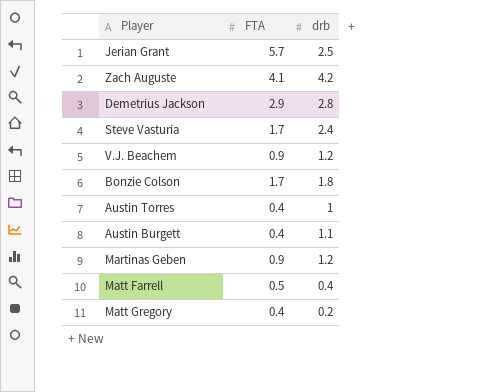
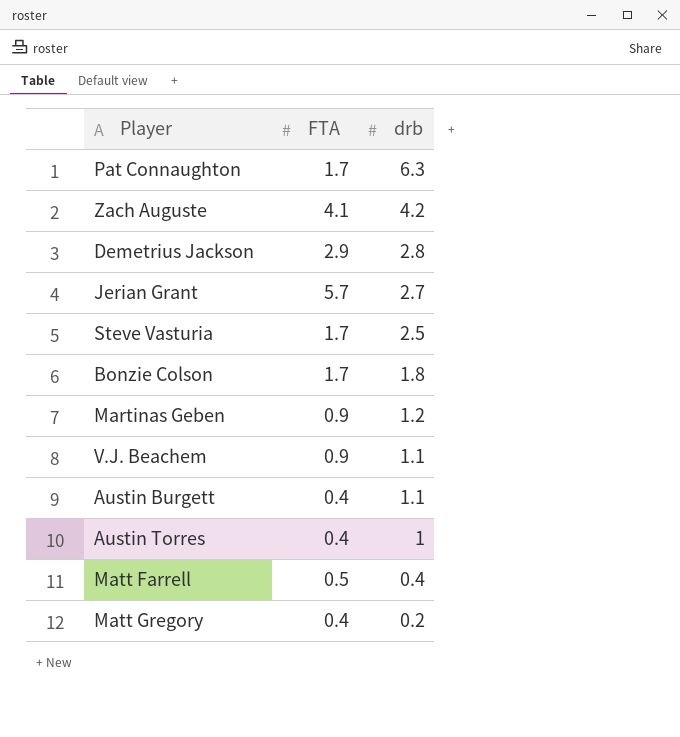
row order: none -> drb descending
row Pat Connaughton: none -> 1.7 | 6.3
Jerian Grant | drb: 2.5 -> 2.7
Steve Vasturia | drb: 2.4 -> 2.5
V.J. Beachem | drb: 1.2 -> 1.1

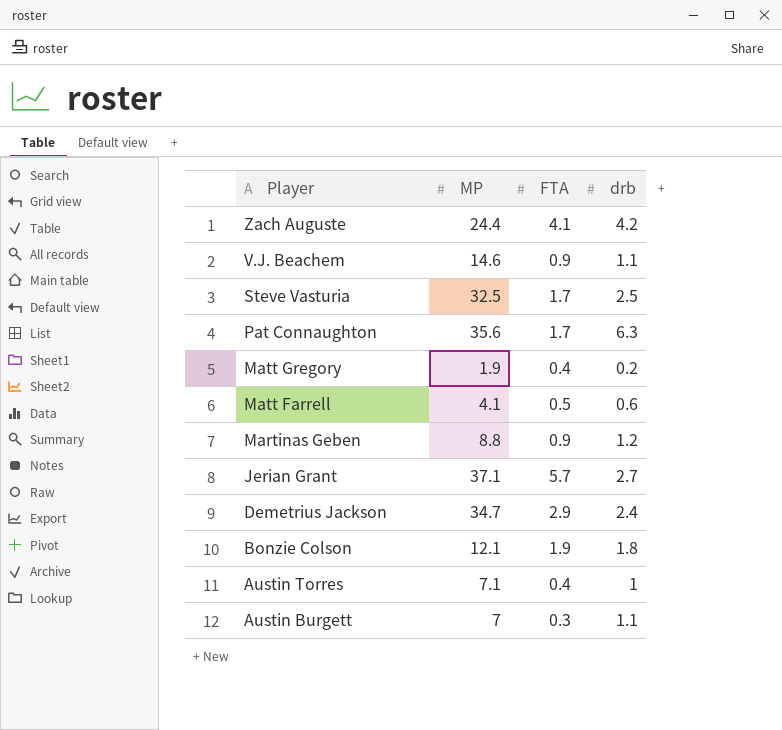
row order: drb descending -> Player descending
column MP | position: none -> 2
Matt Farrell | drb: 0.4 -> 0.6
Demetrius Jackson | drb: 2.8 -> 2.4
Bonzie Colson | FTA: 1.7 -> 1.9
Austin Burgett | FTA: 0.4 -> 0.3

